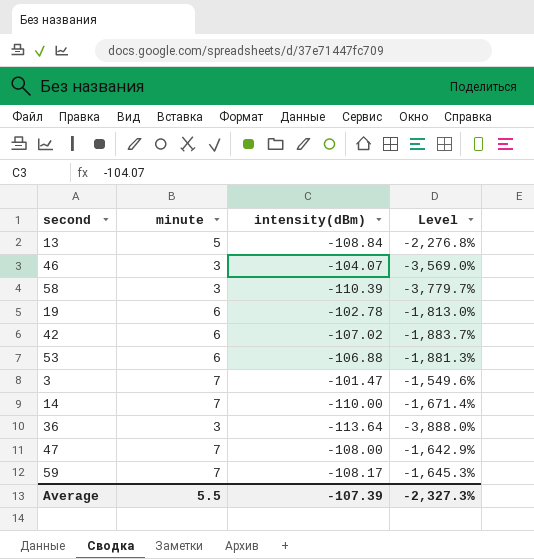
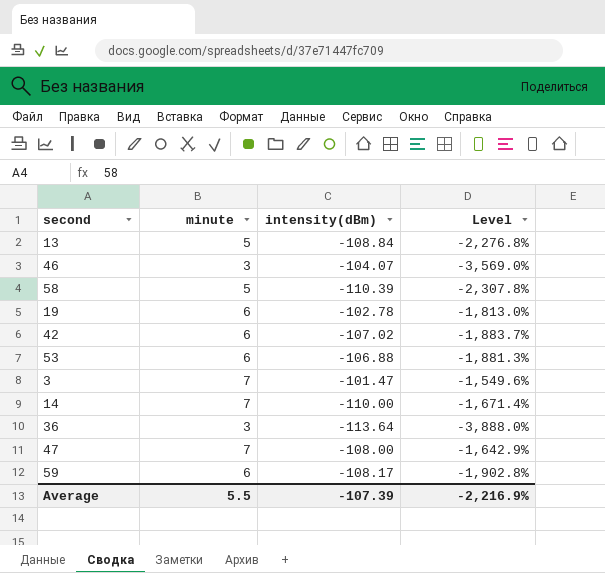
58 | minute: 3 -> 5
58 | Level: -3,779.7% -> -2,307.8%
59 | minute: 7 -> 6
59 | Level: -1,645.3% -> -1,902.8%
Average | Level: -2,327.3% -> -2,216.9%

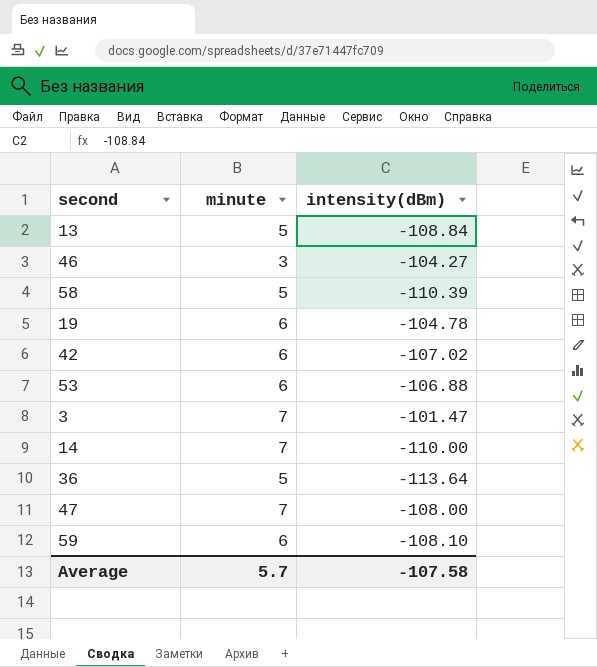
column Level | formula: ([intensity(dBm)] - [minute]) / [minute] -> none
46 | intensity(dBm): -104.07 -> -104.27
19 | intensity(dBm): -102.78 -> -104.78
36 | minute: 3 -> 5
59 | intensity(dBm): -108.17 -> -108.10
Average | minute: 5.5 -> 5.7
Average | intensity(dBm): -107.39 -> -107.58

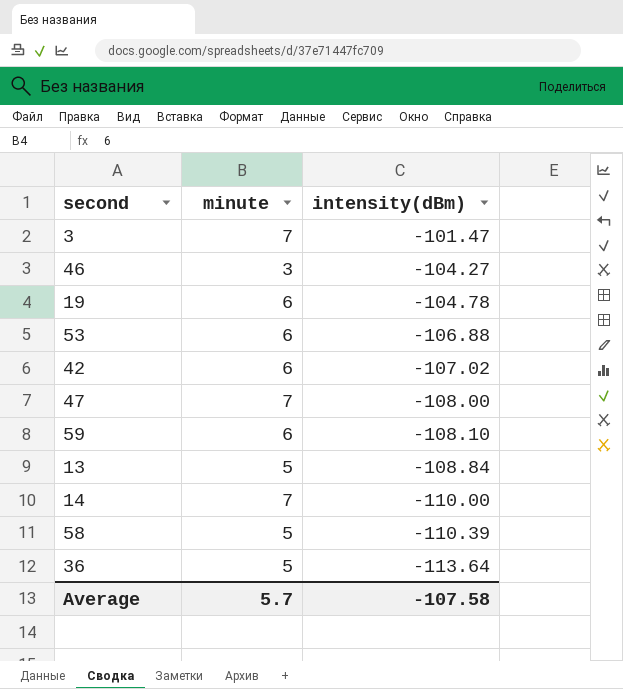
row order: none -> intensity(dBm) descending

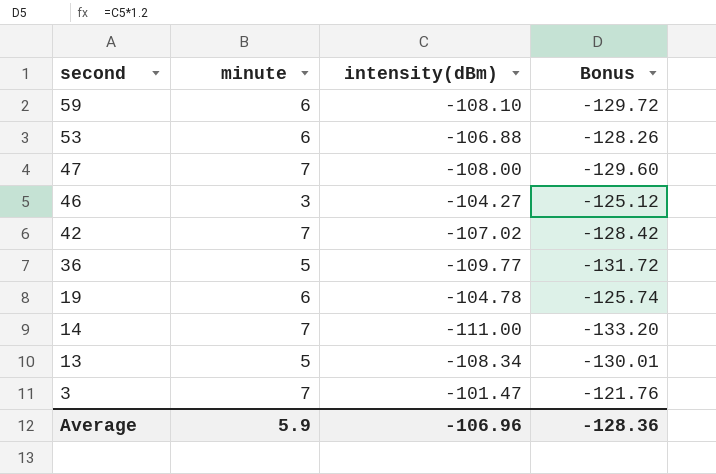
row order: intensity(dBm) descending -> second descending
column Bonus | formula: none -> [intensity(dBm)] * 1.2
row 58: 5 | -110.39 -> none
42 | minute: 6 -> 7
36 | intensity(dBm): -113.64 -> -109.77
14 | intensity(dBm): -110.00 -> -111.00
13 | intensity(dBm): -108.84 -> -108.34
Average | minute: 5.7 -> 5.9
Average | intensity(dBm): -107.58 -> -106.96

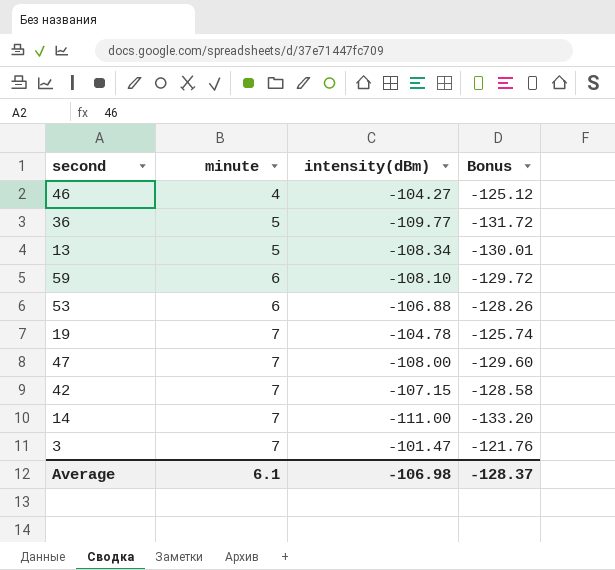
row order: second descending -> minute ascending
46 | minute: 3 -> 4
19 | minute: 6 -> 7
42 | intensity(dBm): -107.02 -> -107.15
42 | Bonus: -128.42 -> -128.58
Average | minute: 5.9 -> 6.1
Average | intensity(dBm): -106.96 -> -106.98
Average | Bonus: -128.36 -> -128.37

